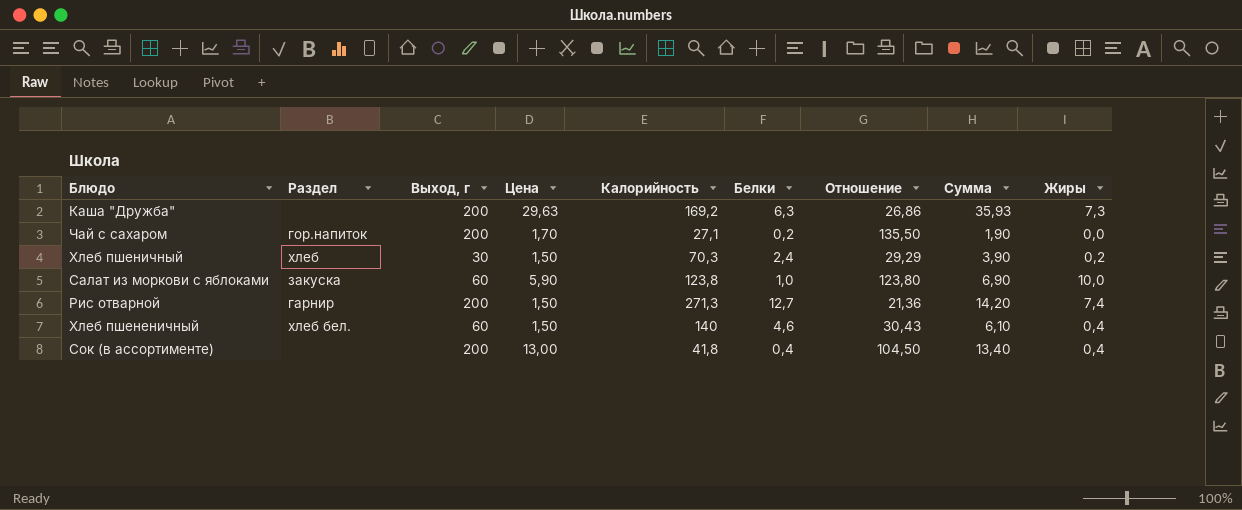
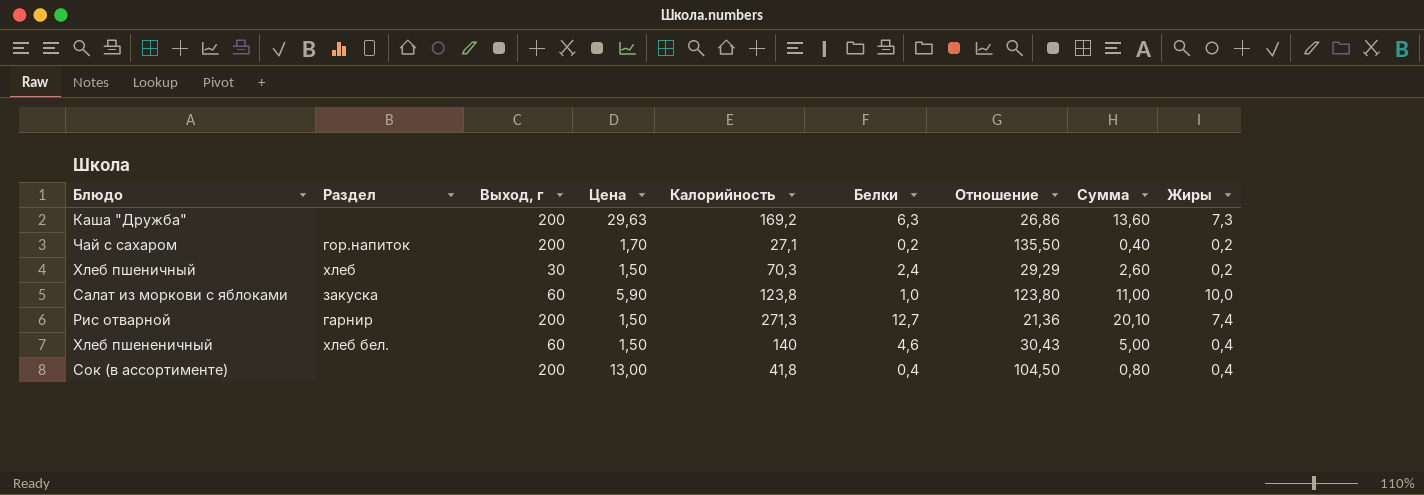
column Сумма | formula: [Цена] + [Белки] -> [Белки] + [Жиры]
Чай с сахаром | Жиры: 0,0 -> 0,2

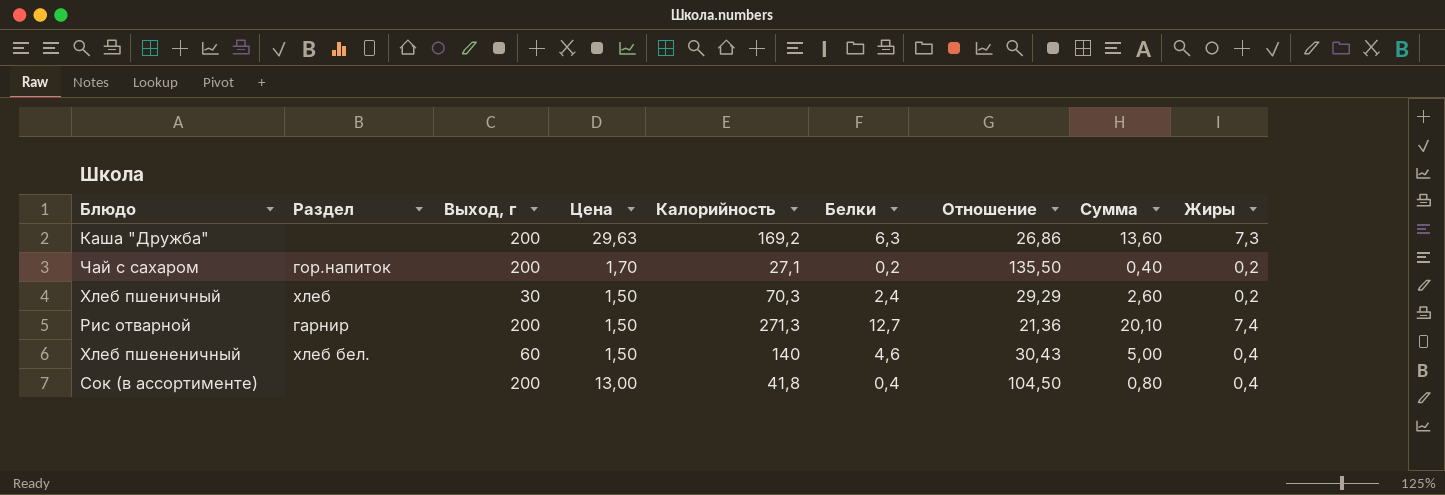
row Салат из моркови с яблоками: закуска | 60 | 5,90 | 123,8 | 1,0 | 123,80 | 11,00 | 10,0 -> none

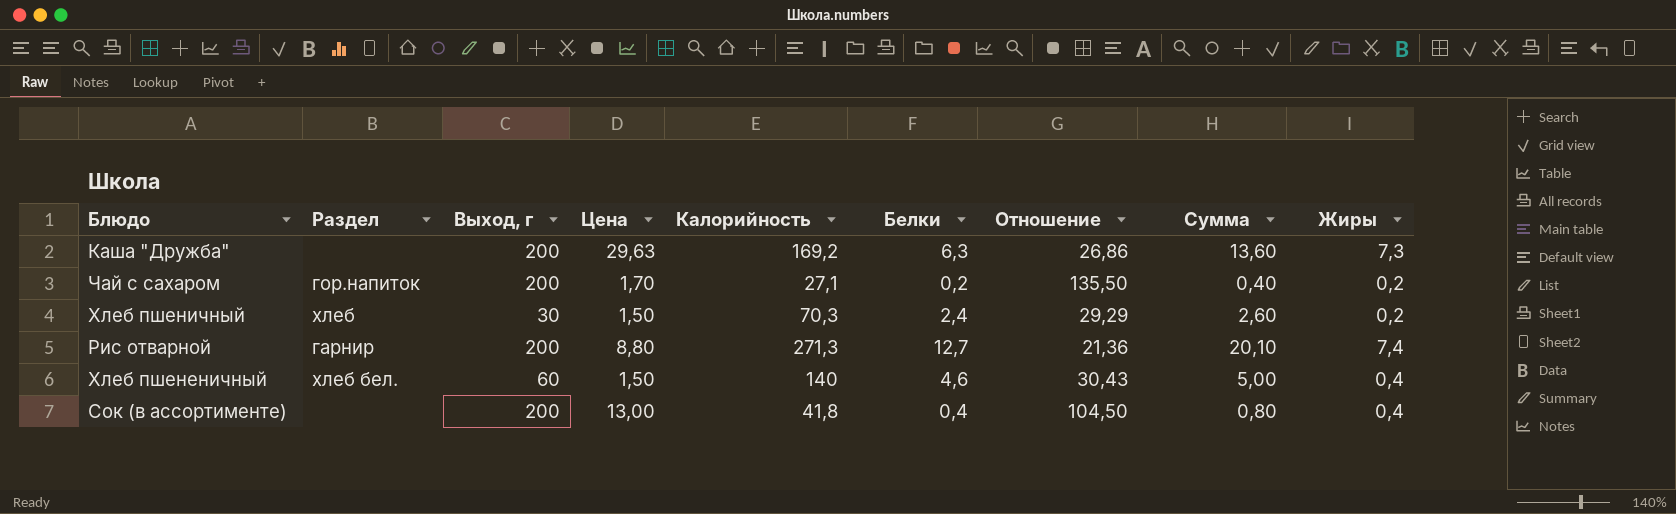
Рис отварной | Цена: 1,50 -> 8,80

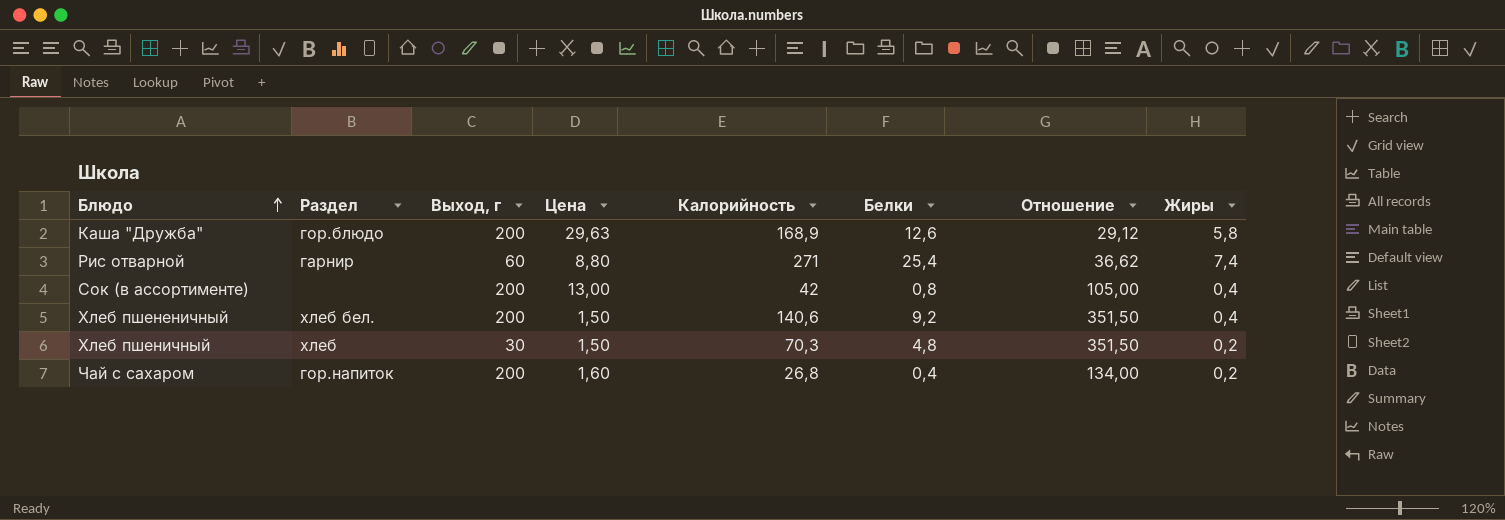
row order: none -> Блюдо ascending
column Сумма | formula: [Белки] + [Жиры] -> none
column Отношение | formula: [Калорийность] / [Белки] -> [Калорийность] / [Жиры]
Каша "Дружба" | Раздел: none -> гор.блюдо
Каша "Дружба" | Калорийность: 169,2 -> 168,9
Каша "Дружба" | Белки: 6,3 -> 12,6
Каша "Дружба" | Жиры: 7,3 -> 5,8
Рис отварной | Выход, г: 200 -> 60
Рис отварной | Калорийность: 271,3 -> 271
Рис отварной | Белки: 12,7 -> 25,4
Сок (в ассортименте) | Калорийность: 41,8 -> 42
Сок (в ассортименте) | Белки: 0,4 -> 0,8
Хлеб пшененичный | Выход, г: 60 -> 200
Хлеб пшененичный | Калорийность: 140 -> 140,6
Хлеб пшененичный | Белки: 4,6 -> 9,2
Хлеб пшеничный | Белки: 2,4 -> 4,8
Чай с сахаром | Цена: 1,70 -> 1,60
Чай с сахаром | Калорийность: 27,1 -> 26,8
Чай с сахаром | Белки: 0,2 -> 0,4

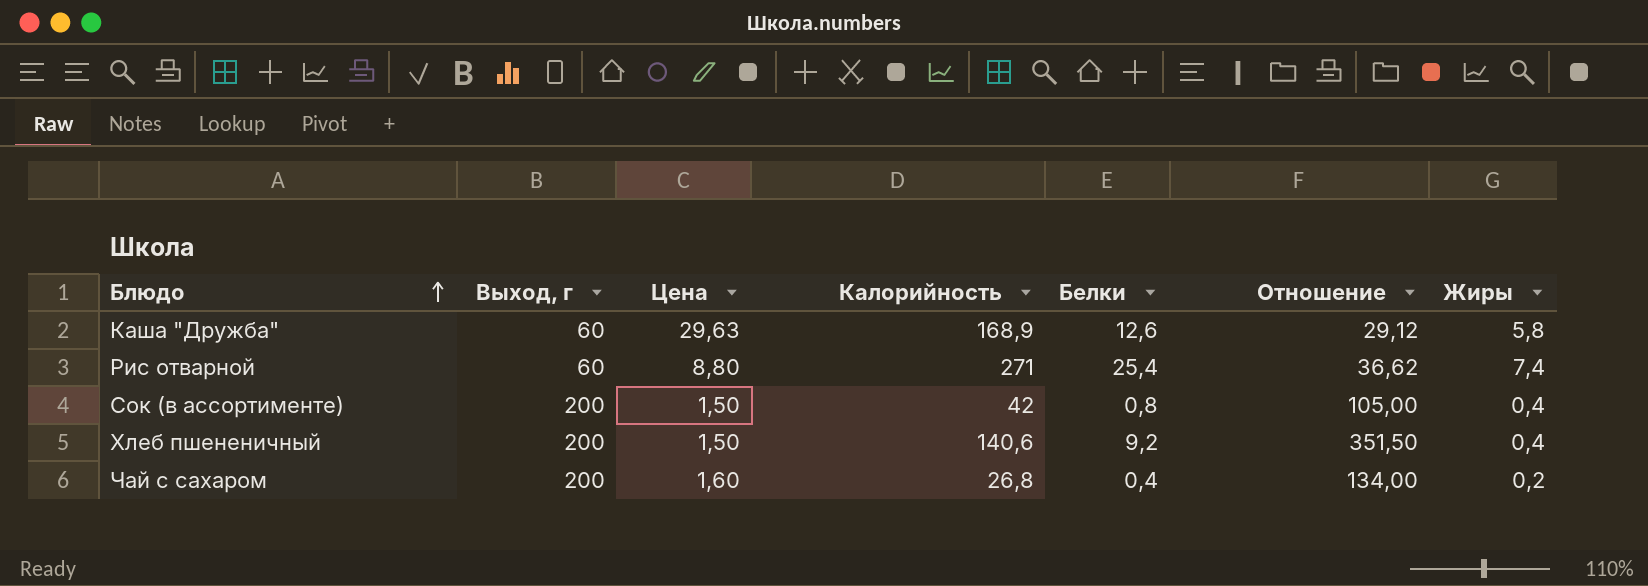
column Раздел | position: 2 -> none
row Хлеб пшеничный: хлеб | 30 | 1,50 | 70,3 | 4,8 | 351,50 | 0,2 -> none
Каша "Дружба" | Выход, г: 200 -> 60
Сок (в ассортименте) | Цена: 13,00 -> 1,50

